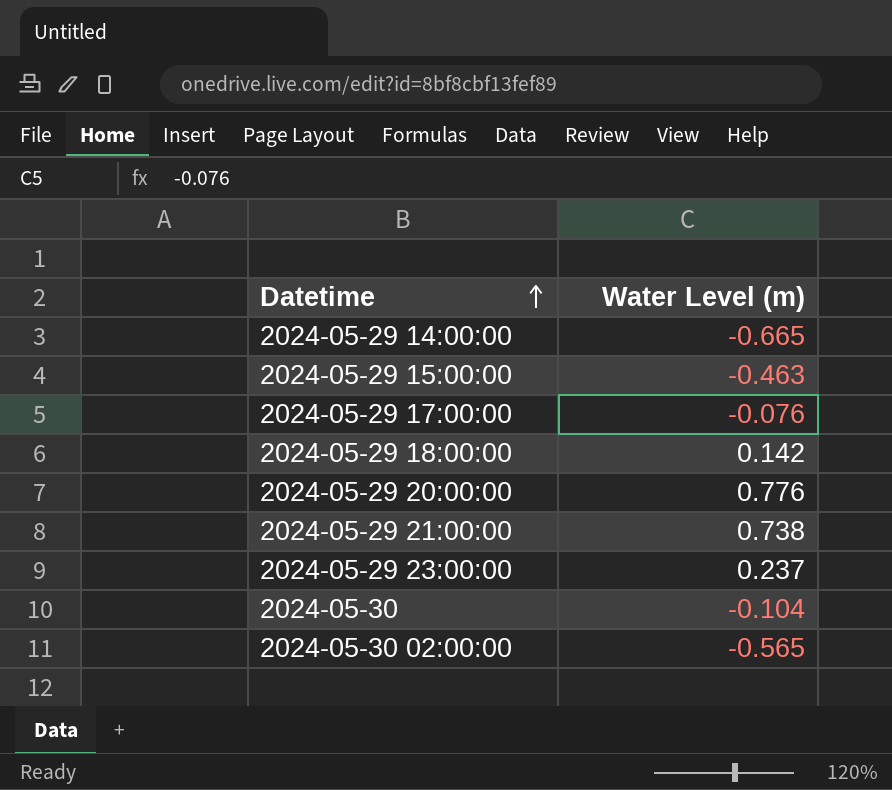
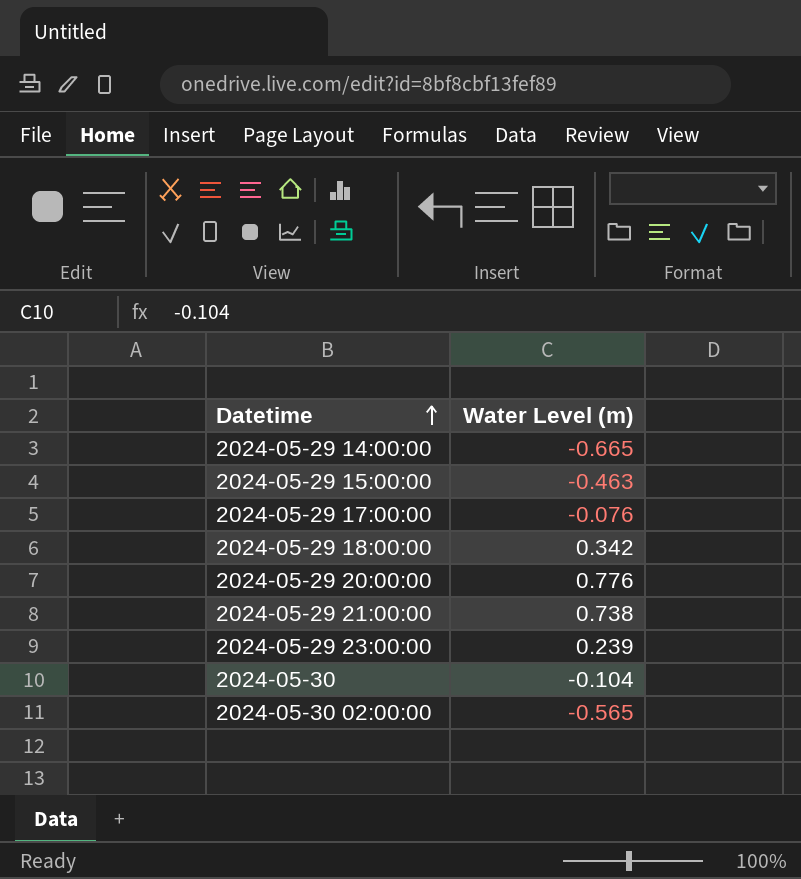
2024-05-29 18:00:00 | Water Level (m): 0.142 -> 0.342
2024-05-29 23:00:00 | Water Level (m): 0.237 -> 0.239

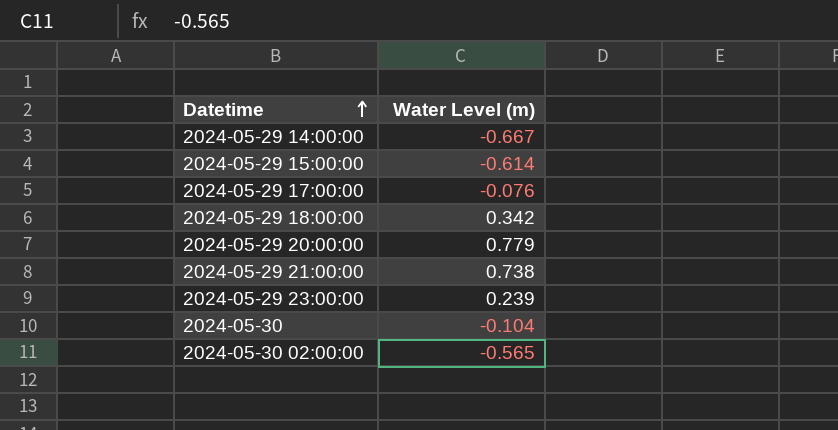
2024-05-29 14:00:00 | Water Level (m): -0.665 -> -0.667
2024-05-29 15:00:00 | Water Level (m): -0.463 -> -0.614
2024-05-29 20:00:00 | Water Level (m): 0.776 -> 0.779

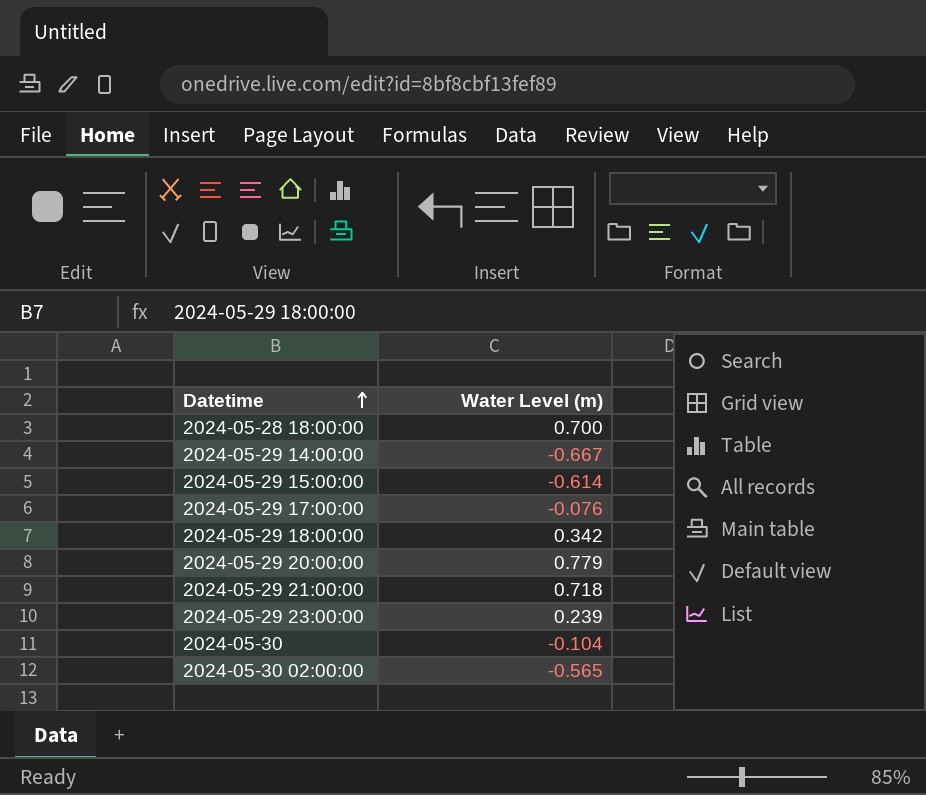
row 2024-05-28 18:00:00: none -> 0.700
2024-05-29 21:00:00 | Water Level (m): 0.738 -> 0.718

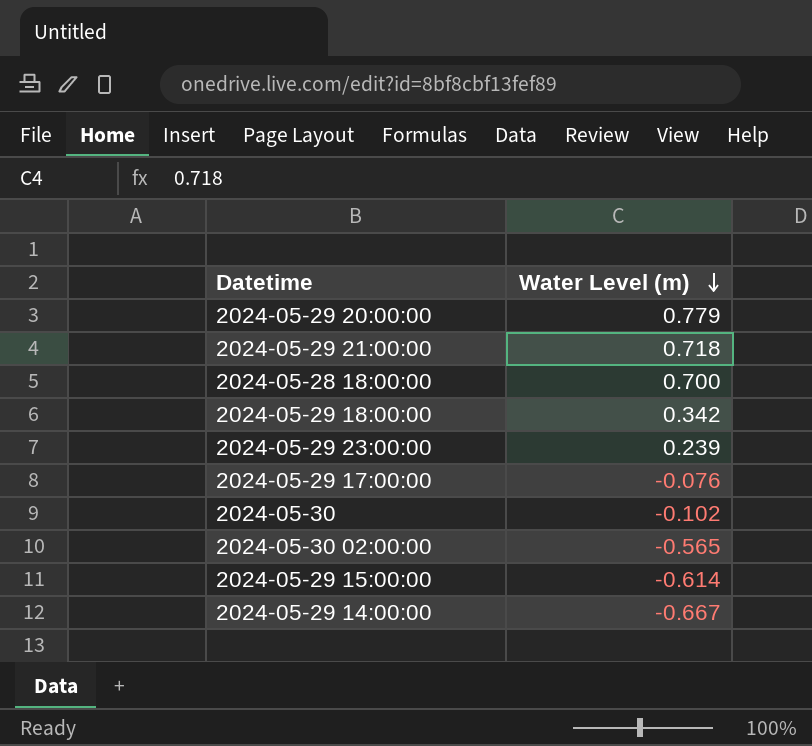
row order: Datetime ascending -> Water Level (m) descending
2024-05-30 | Water Level (m): -0.104 -> -0.102

